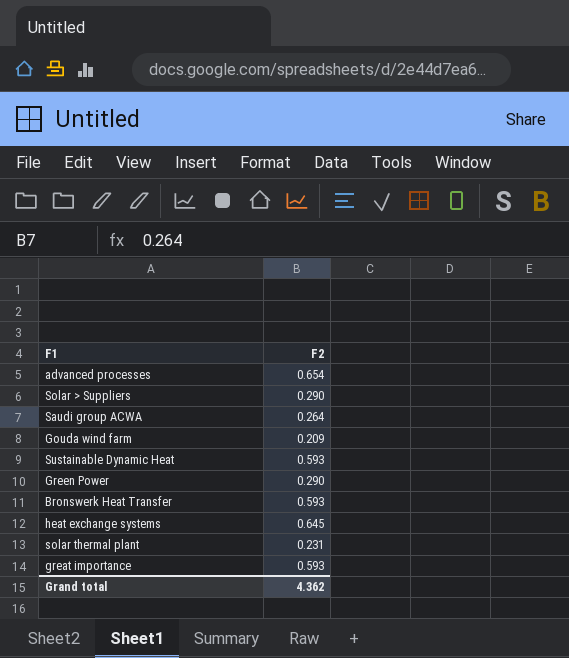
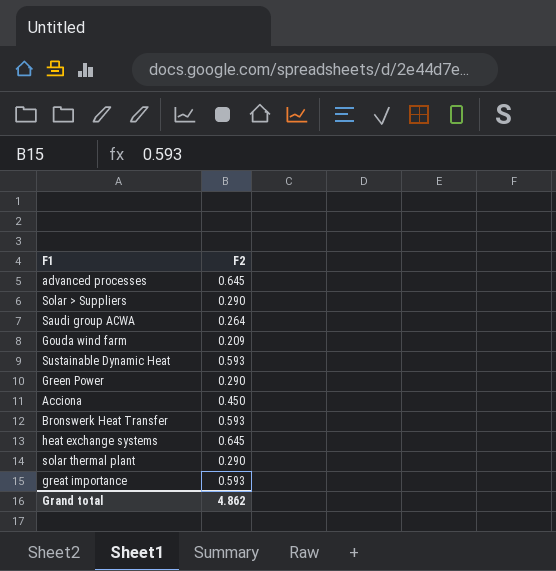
advanced processes | F2: 0.654 -> 0.645
row Acciona: none -> 0.450
solar thermal plant | F2: 0.231 -> 0.290
Grand total | F2: 4.362 -> 4.862

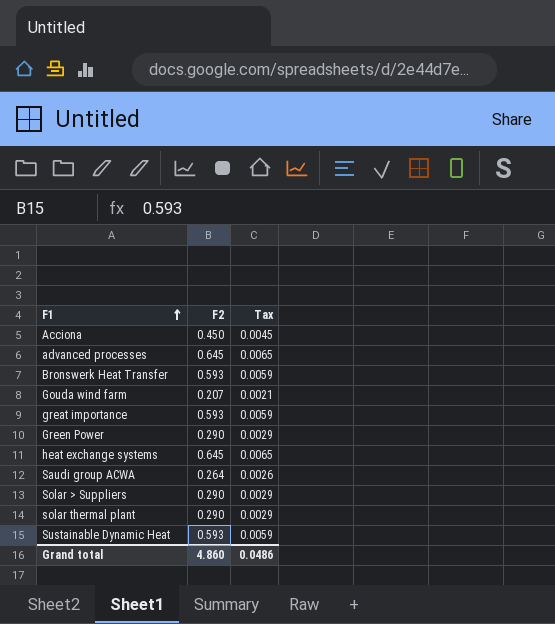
row order: none -> F1 ascending
column Tax | formula: none -> [F2] * 0.01
Gouda wind farm | F2: 0.209 -> 0.207
Grand total | F2: 4.862 -> 4.860

